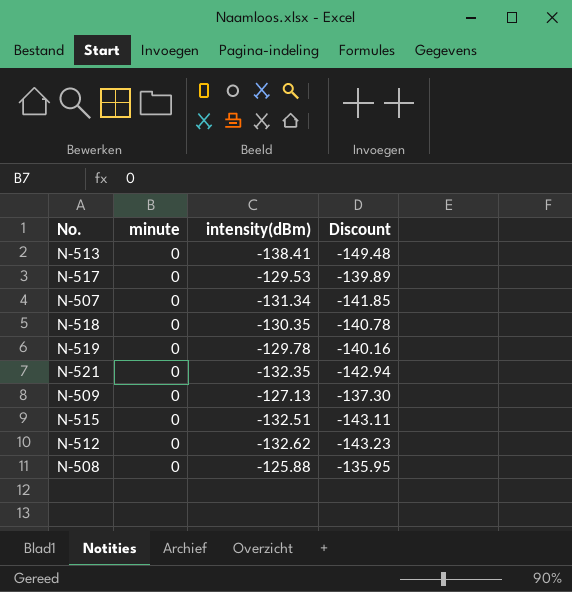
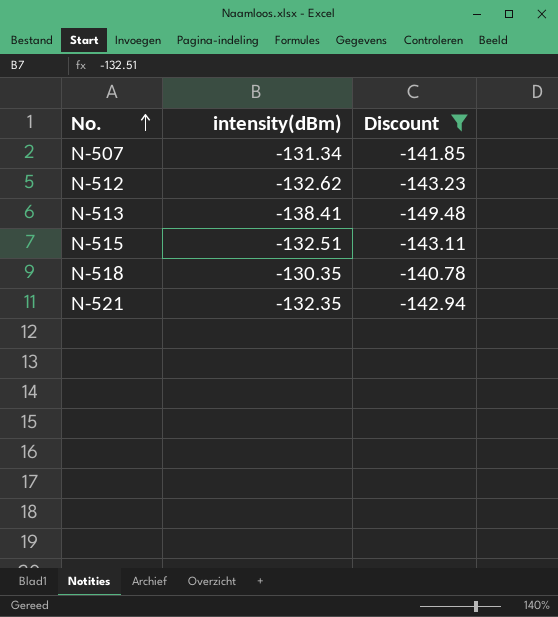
filter: none -> Discount <= -140.78
row order: none -> No. ascending
column minute | position: 2 -> none

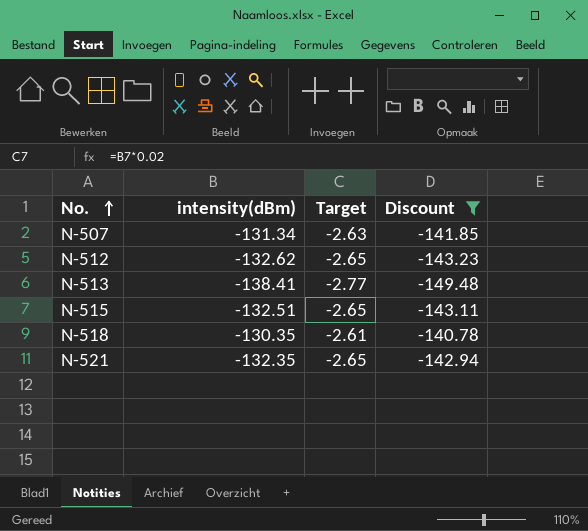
column Target | formula: none -> [intensity(dBm)] * 0.02

